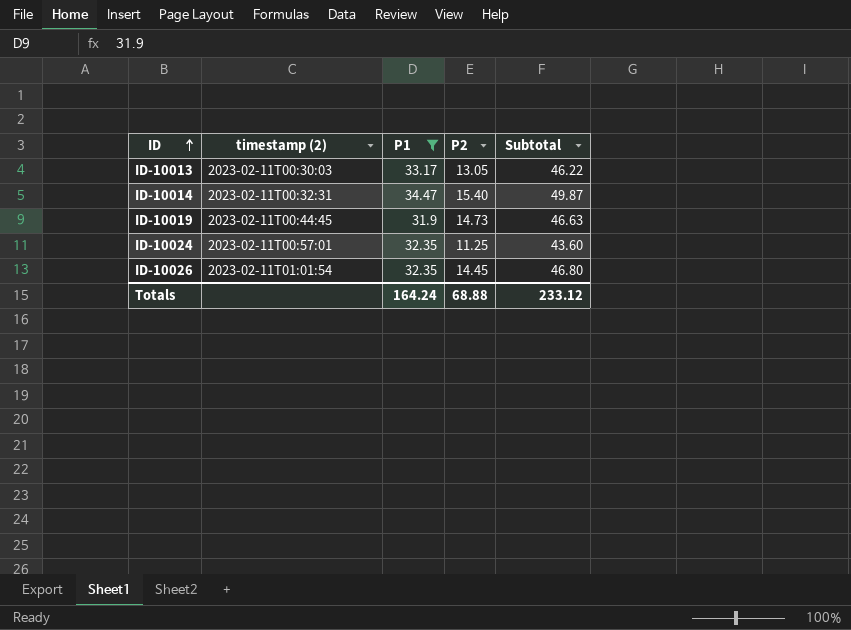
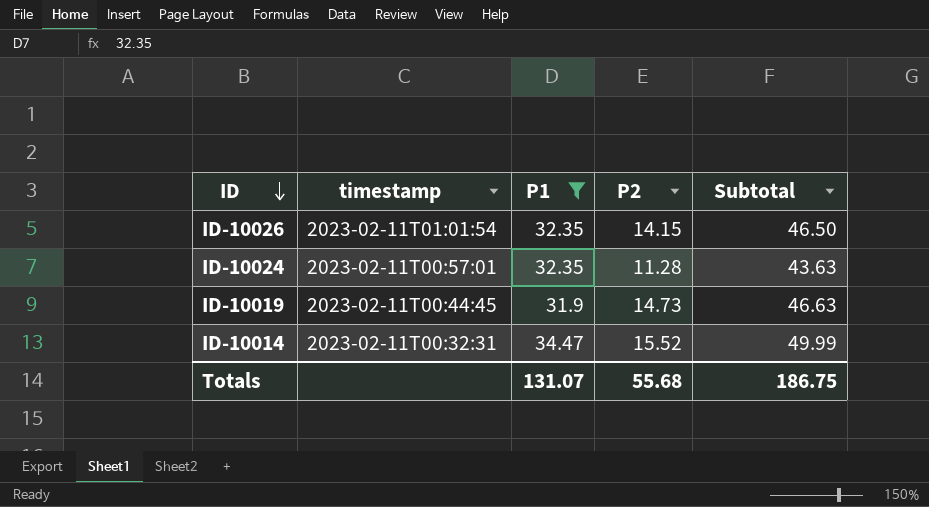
row order: ID ascending -> ID descending
column name: timestamp (2) -> timestamp
row ID-10013: 2023-02-11T00:30:03 | 33.17 | 13.05 | 46.22 -> none
ID-10026 | P2: 14.45 -> 14.15
ID-10026 | Subtotal: 46.80 -> 46.50
ID-10024 | P2: 11.25 -> 11.28
ID-10024 | Subtotal: 43.60 -> 43.63
ID-10014 | P2: 15.40 -> 15.52
ID-10014 | Subtotal: 49.87 -> 49.99
Totals | P1: 164.24 -> 131.07
Totals | P2: 68.88 -> 55.68
Totals | Subtotal: 233.12 -> 186.75

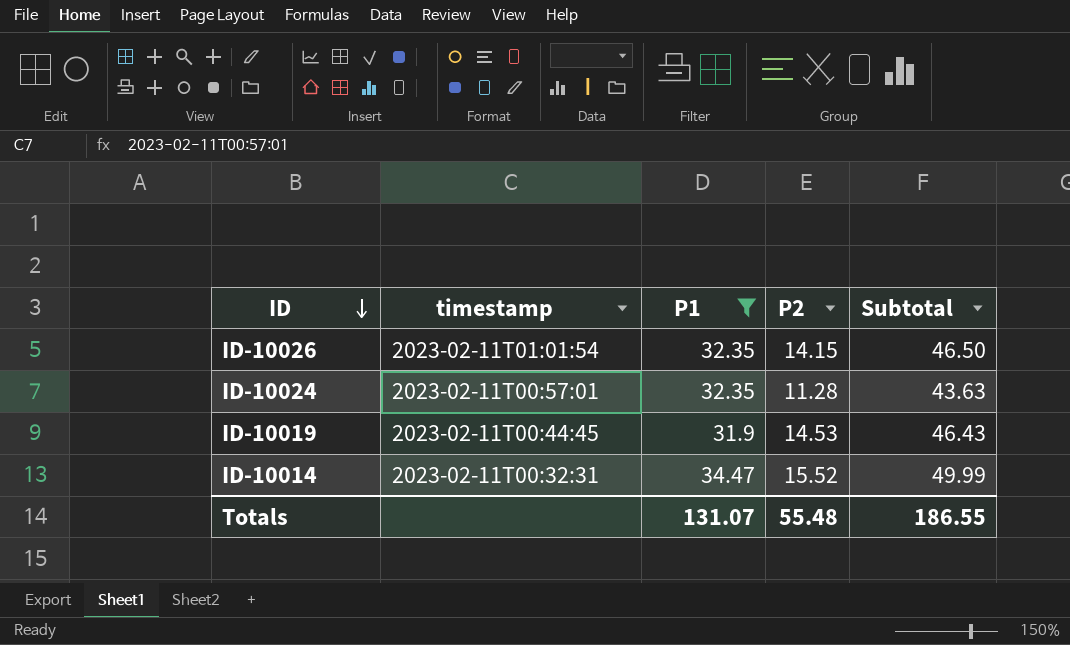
ID-10019 | P2: 14.73 -> 14.53
ID-10019 | Subtotal: 46.63 -> 46.43
Totals | P2: 55.68 -> 55.48
Totals | Subtotal: 186.75 -> 186.55

